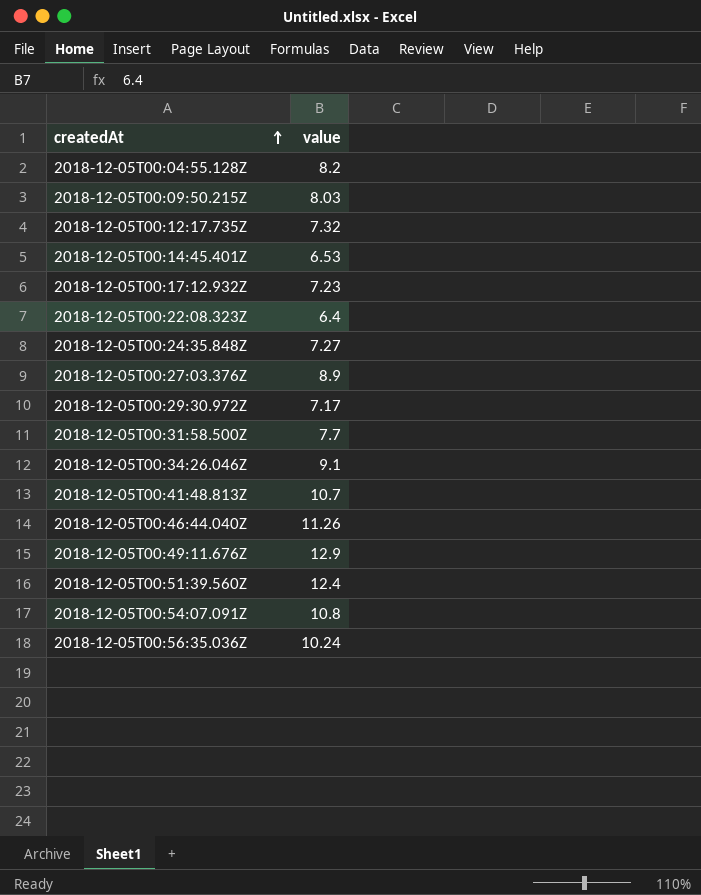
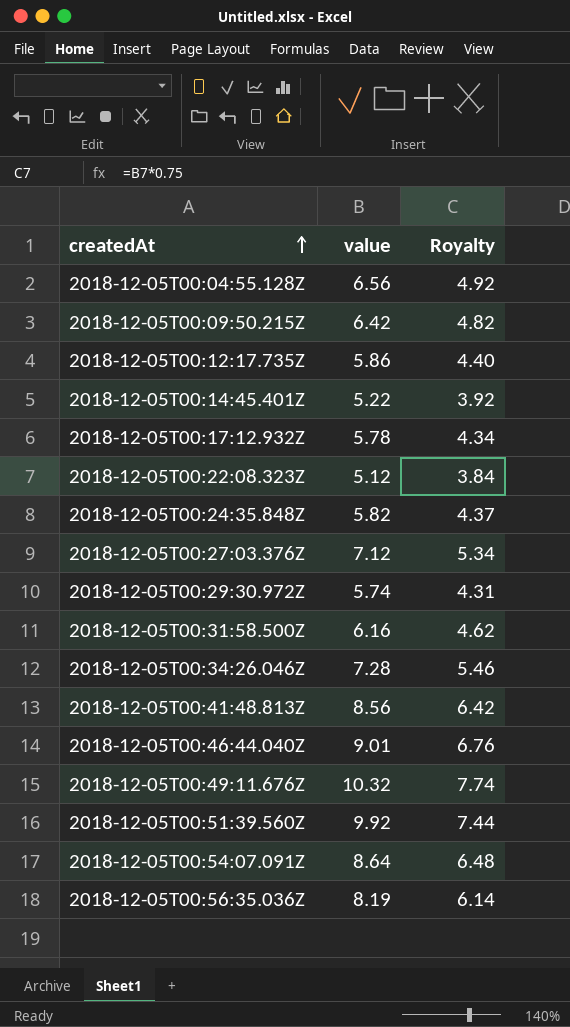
column Royalty | formula: none -> [value] * 0.75
2018-12-05T00:04:55.128Z | value: 8.2 -> 6.56
2018-12-05T00:09:50.215Z | value: 8.03 -> 6.42
2018-12-05T00:12:17.735Z | value: 7.32 -> 5.86
2018-12-05T00:14:45.401Z | value: 6.53 -> 5.22
2018-12-05T00:17:12.932Z | value: 7.23 -> 5.78
2018-12-05T00:22:08.323Z | value: 6.4 -> 5.12
2018-12-05T00:24:35.848Z | value: 7.27 -> 5.82
2018-12-05T00:27:03.376Z | value: 8.9 -> 7.12
2018-12-05T00:29:30.972Z | value: 7.17 -> 5.74
2018-12-05T00:31:58.500Z | value: 7.7 -> 6.16
2018-12-05T00:34:26.046Z | value: 9.1 -> 7.28
2018-12-05T00:41:48.813Z | value: 10.7 -> 8.56
2018-12-05T00:46:44.040Z | value: 11.26 -> 9.01
2018-12-05T00:49:11.676Z | value: 12.9 -> 10.32
2018-12-05T00:51:39.560Z | value: 12.4 -> 9.92
2018-12-05T00:54:07.091Z | value: 10.8 -> 8.64
2018-12-05T00:56:35.036Z | value: 10.24 -> 8.19

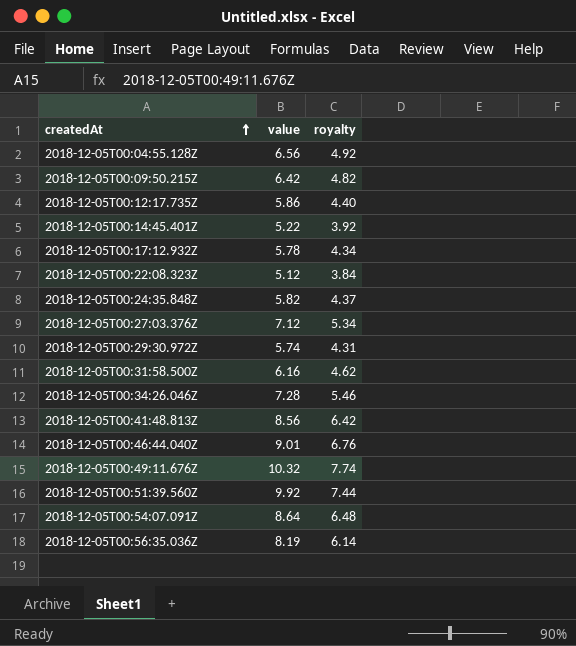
column name: Royalty -> royalty

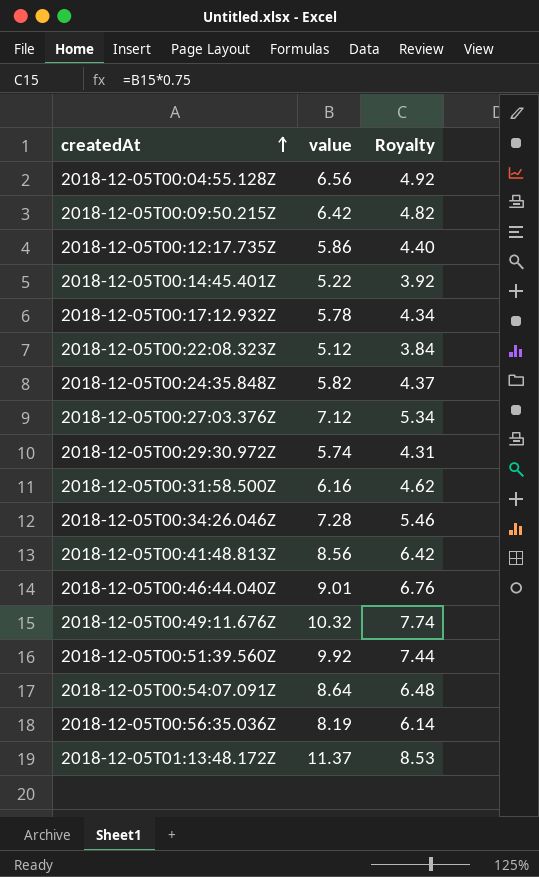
column name: royalty -> Royalty
row 2018-12-05T01:13:48.172Z: none -> 11.37 | 8.53

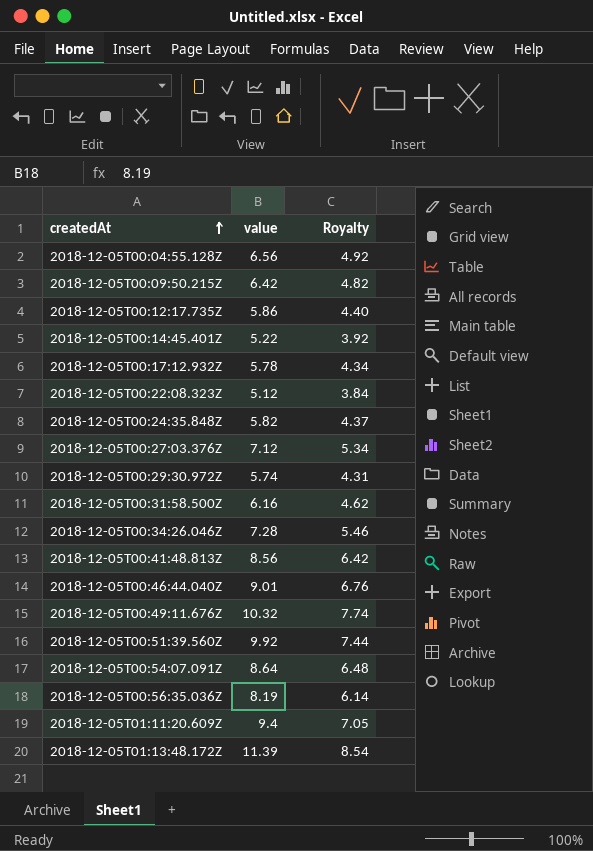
row 2018-12-05T01:11:20.609Z: none -> 9.4 | 7.05
2018-12-05T01:13:48.172Z | value: 11.37 -> 11.39
2018-12-05T01:13:48.172Z | Royalty: 8.53 -> 8.54

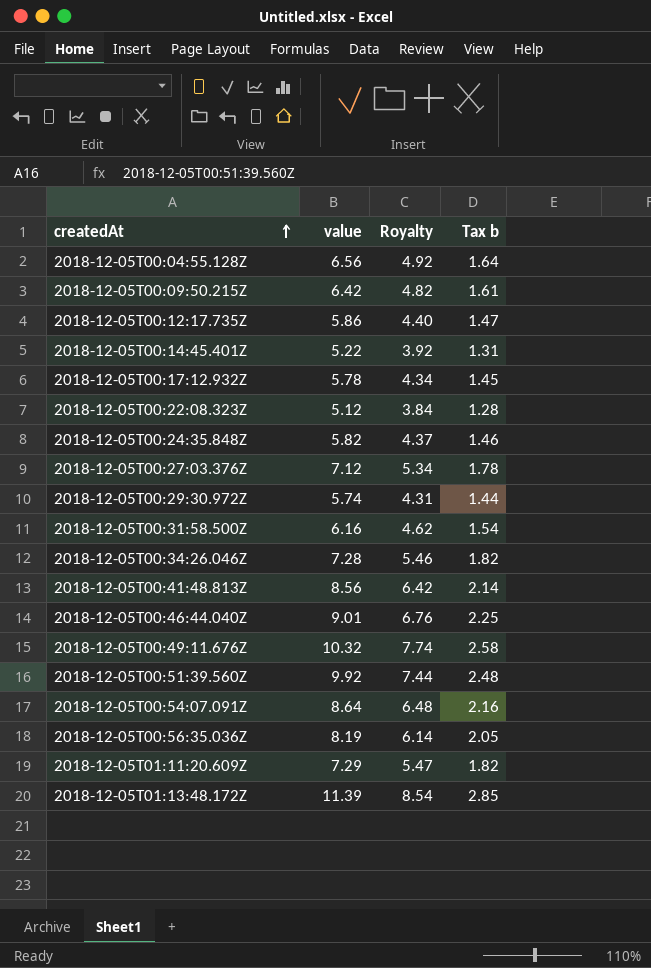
column Tax b | formula: none -> [value] * 0.25
2018-12-05T01:11:20.609Z | value: 9.4 -> 7.29
2018-12-05T01:11:20.609Z | Royalty: 7.05 -> 5.47

